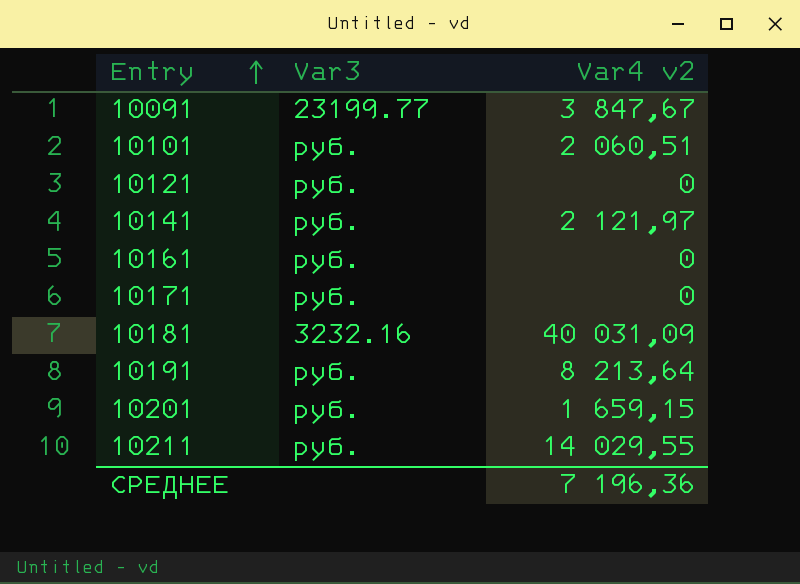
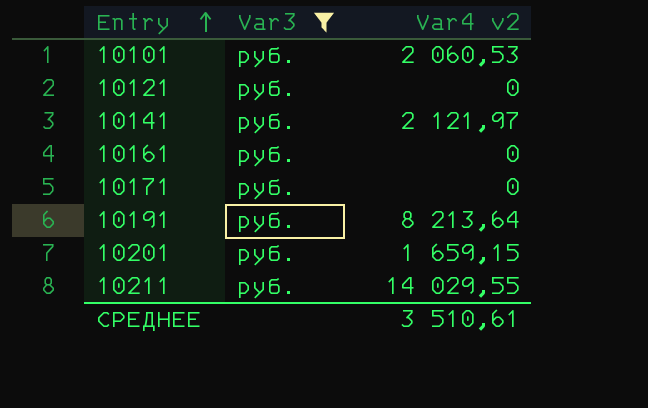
filter: none -> Var3 = руб.
10101 | Var4 v2: 2 060,51 -> 2 060,53
СРЕДНЕЕ | Var4 v2: 7 196,36 -> 3 510,61

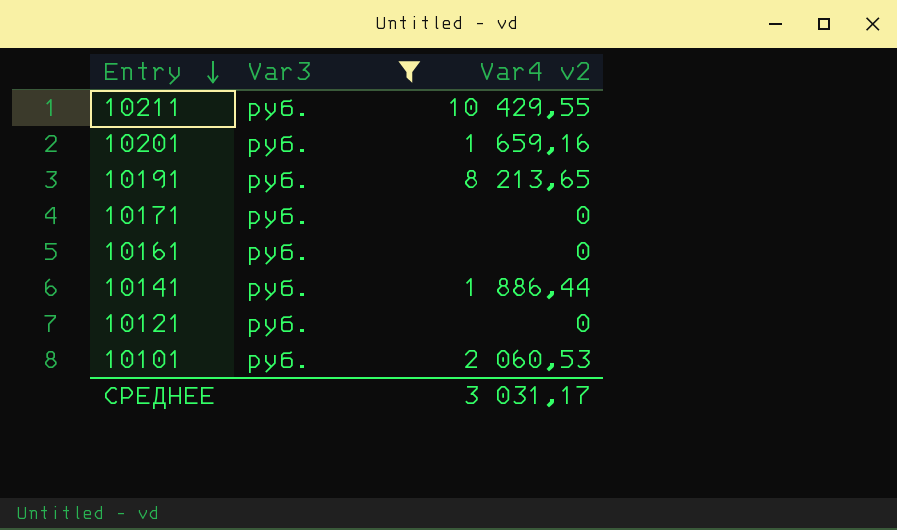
row order: Entry ascending -> Entry descending
10211 | Var4 v2: 14 029,55 -> 10 429,55
10201 | Var4 v2: 1 659,15 -> 1 659,16
10191 | Var4 v2: 8 213,64 -> 8 213,65
10141 | Var4 v2: 2 121,97 -> 1 886,44
СРЕДНЕЕ | Var4 v2: 3 510,61 -> 3 031,17

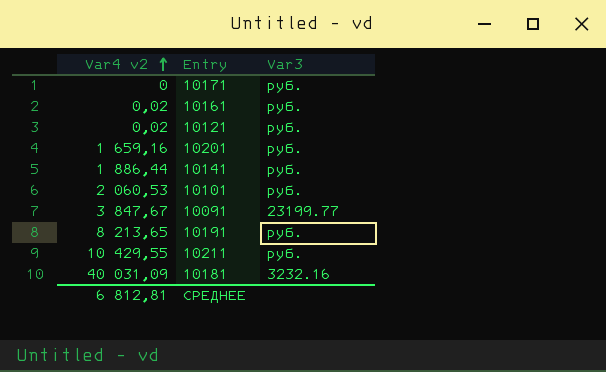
filter: Var3 = руб. -> none
row order: Entry descending -> Var4 v2 ascending
column Var4 v2 | position: 3 -> 1
10161 | Var4 v2: 0 -> 0,02
10121 | Var4 v2: 0 -> 0,02
СРЕДНЕЕ | Var4 v2: 3 031,17 -> 6 812,81

